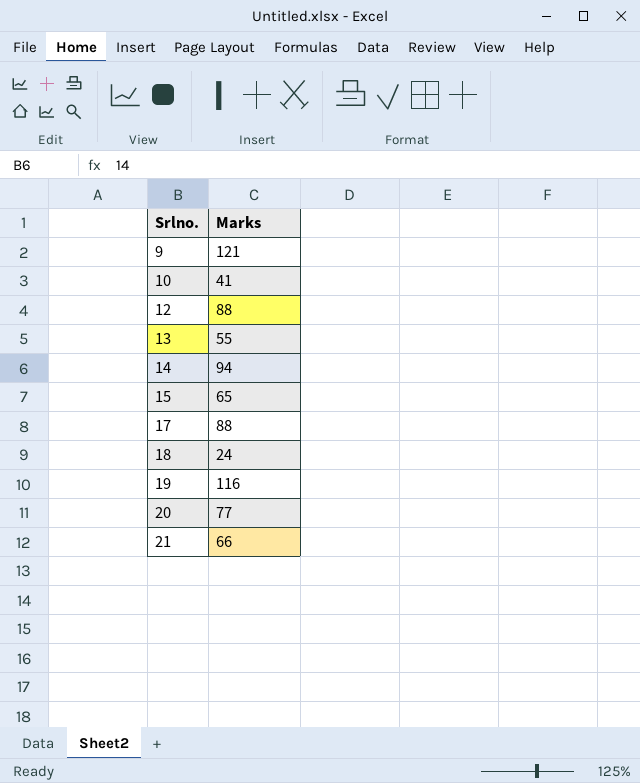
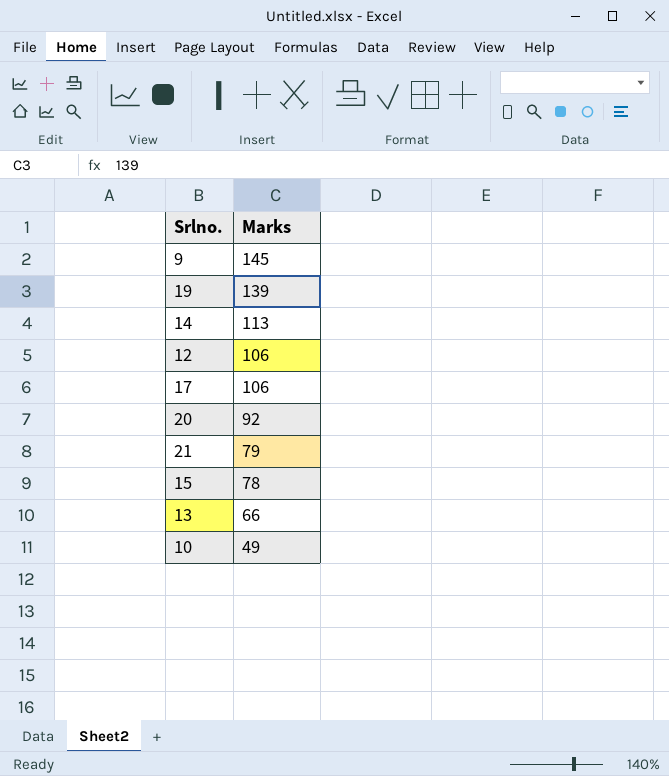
row order: Srlno. ascending -> Marks descending
row 18: 24 -> none
9 | Marks: 121 -> 145
19 | Marks: 116 -> 139
14 | Marks: 94 -> 113
12 | Marks: 88 -> 106
17 | Marks: 88 -> 106
20 | Marks: 77 -> 92
21 | Marks: 66 -> 79
15 | Marks: 65 -> 78
13 | Marks: 55 -> 66
10 | Marks: 41 -> 49

